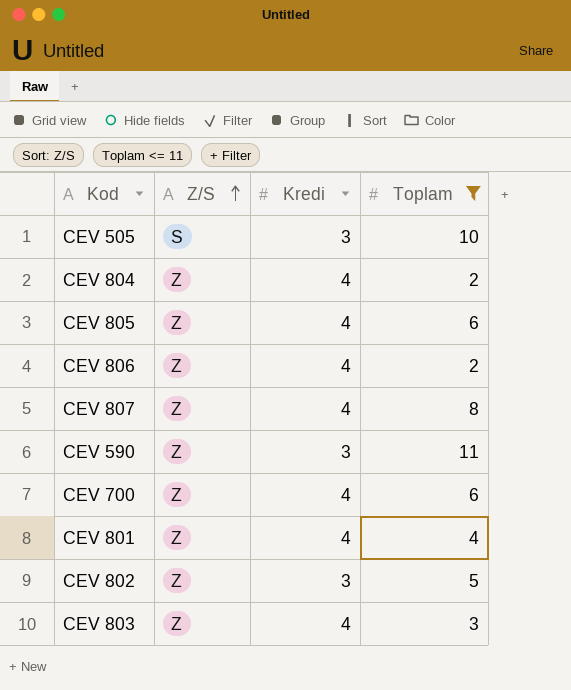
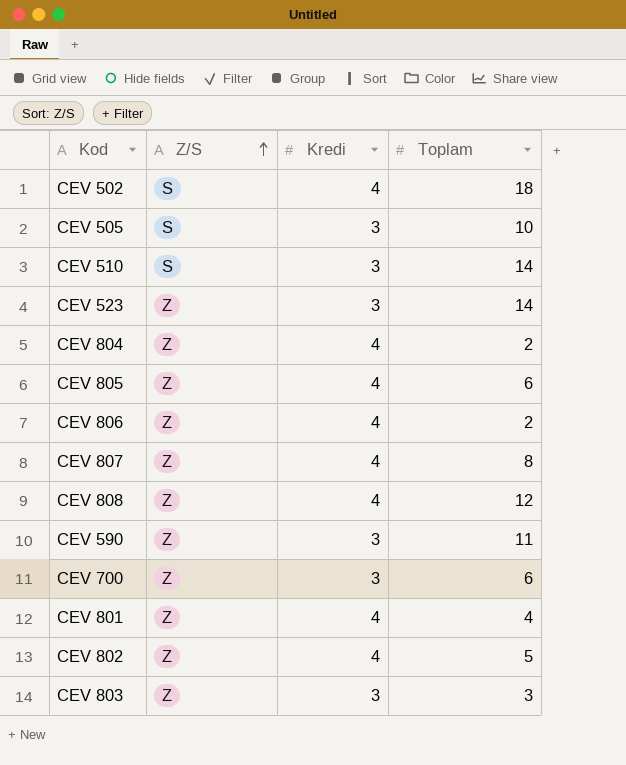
filter: Toplam <= 11 -> none
CEV 700 | Kredi: 4 -> 3
CEV 802 | Kredi: 3 -> 4
CEV 803 | Kredi: 4 -> 3

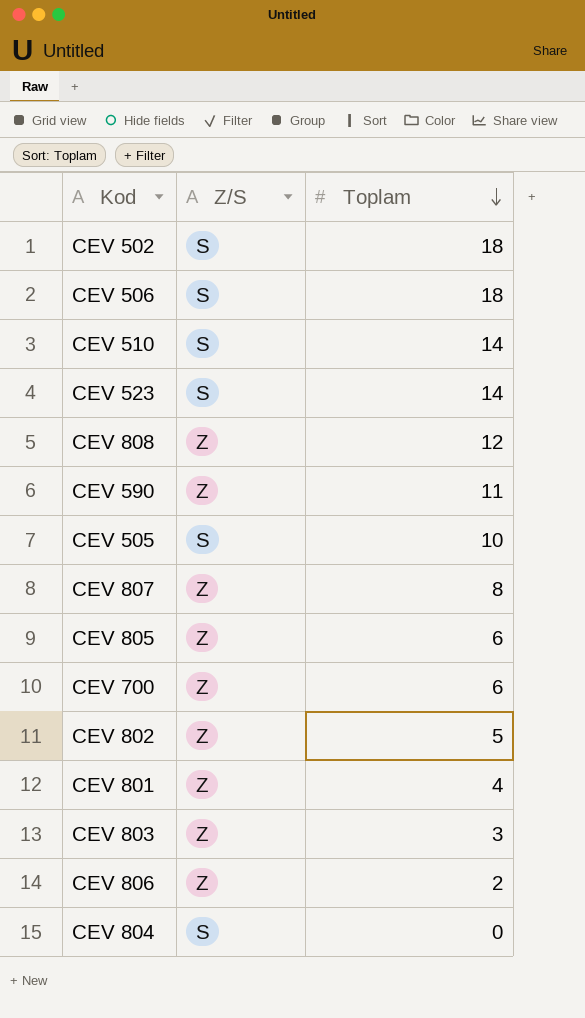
row order: Z/S ascending -> Toplam descending
column Kredi | position: 3 -> none
row CEV 506: none -> S | 18
CEV 523 | Z/S: Z -> S
CEV 804 | Z/S: Z -> S
CEV 804 | Toplam: 2 -> 0

